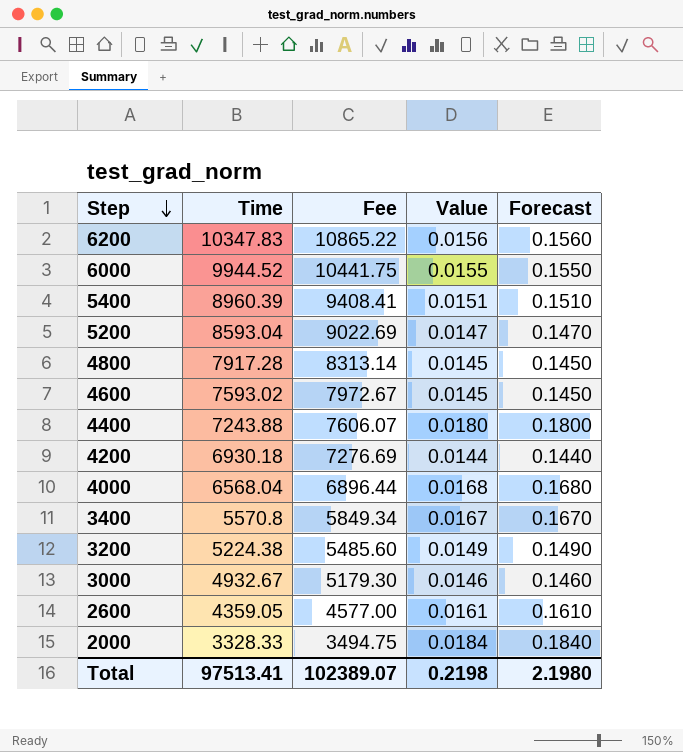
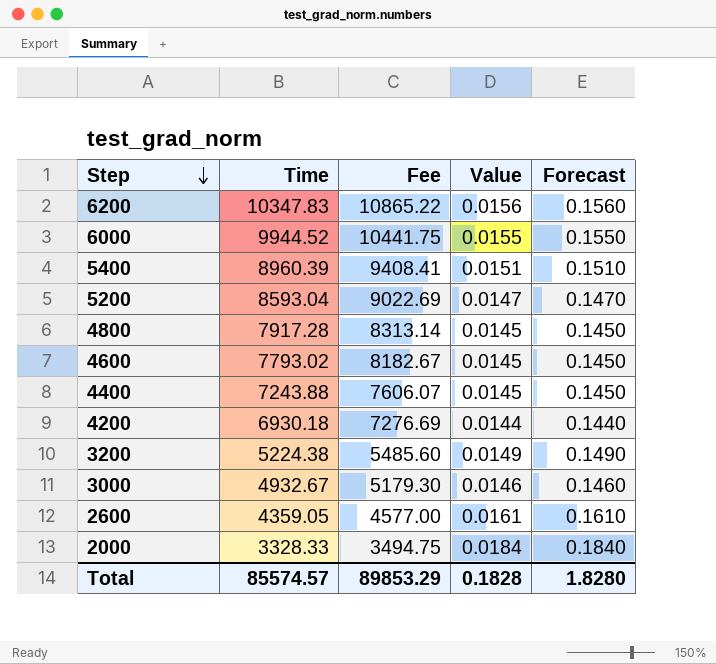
row 4000: 6568.04 | 6896.44 | 0.0168 | 0.1680 -> none
row 3400: 5570.8 | 5849.34 | 0.0167 | 0.1670 -> none
4600 | Time: 7593.02 -> 7793.02
4600 | Fee: 7972.67 -> 8182.67
4400 | Value: 0.0180 -> 0.0145
4400 | Forecast: 0.1800 -> 0.1450
Total | Time: 97513.41 -> 85574.57
Total | Fee: 102389.07 -> 89853.29
Total | Value: 0.2198 -> 0.1828
Total | Forecast: 2.1980 -> 1.8280

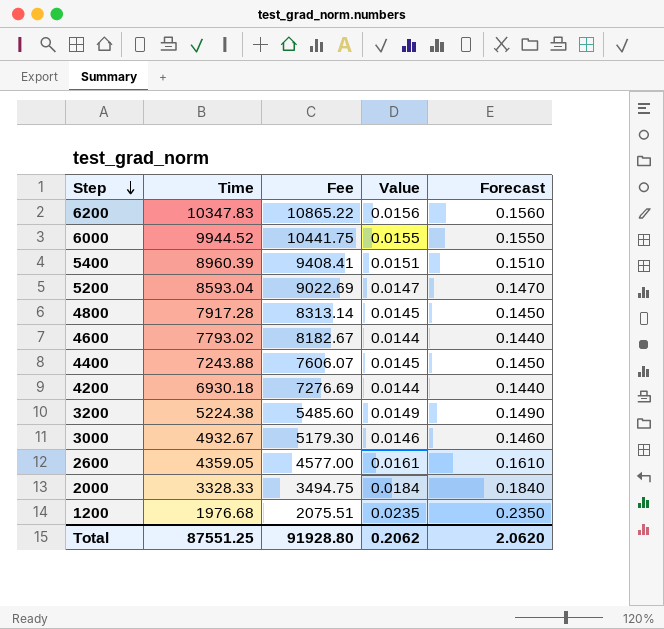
4600 | Value: 0.0145 -> 0.0144
4600 | Forecast: 0.1450 -> 0.1440
row 1200: none -> 1976.68 | 2075.51 | 0.0235 | 0.2350
Total | Time: 85574.57 -> 87551.25
Total | Fee: 89853.29 -> 91928.80
Total | Value: 0.1828 -> 0.2062
Total | Forecast: 1.8280 -> 2.0620

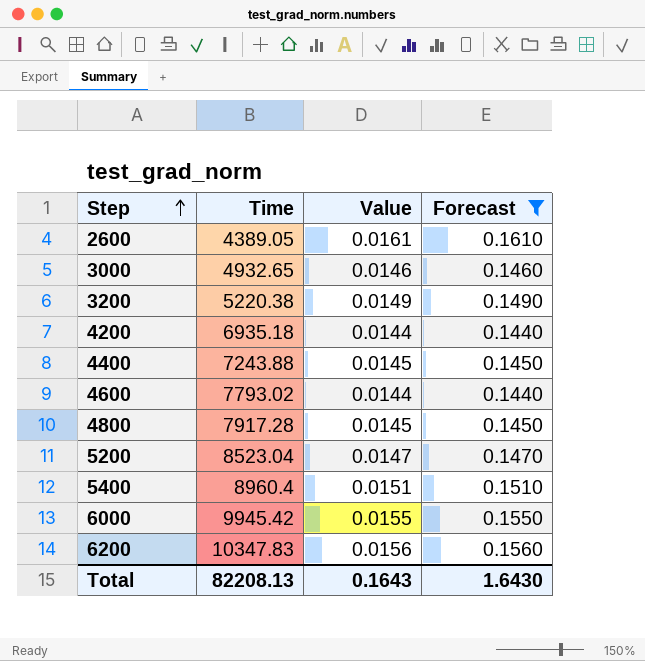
filter: none -> Forecast <= 0.1610
row order: Step descending -> Step ascending
column Fee | formula: [Time] * 1.05 -> none
2600 | Time: 4359.05 -> 4389.05
3000 | Time: 4932.67 -> 4932.65
3200 | Time: 5224.38 -> 5220.38
4200 | Time: 6930.18 -> 6935.18
5200 | Time: 8593.04 -> 8523.04
5400 | Time: 8960.39 -> 8960.4
6000 | Time: 9944.52 -> 9945.42
Total | Time: 87551.25 -> 82208.13
Total | Value: 0.2062 -> 0.1643
Total | Forecast: 2.0620 -> 1.6430

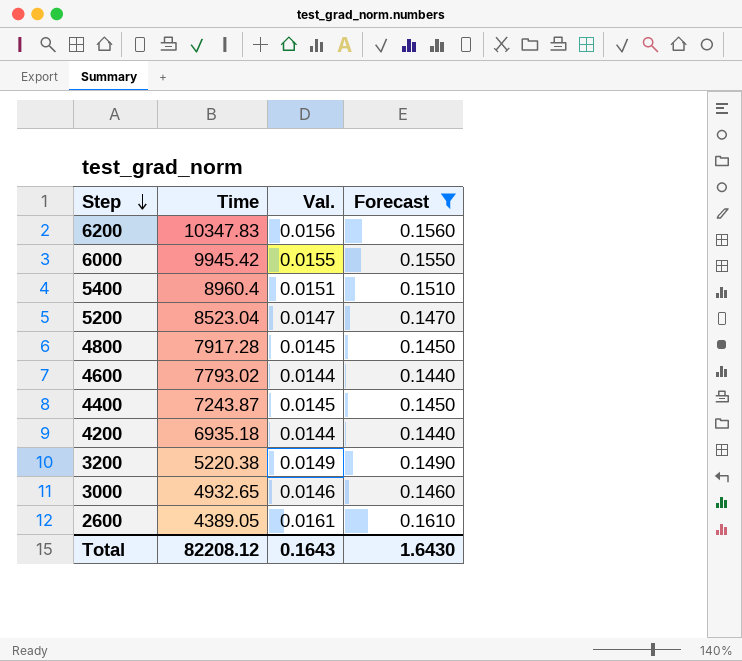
row order: Step ascending -> Step descending
column name: Value -> Val.
4400 | Time: 7243.88 -> 7243.87
Total | Time: 82208.13 -> 82208.12

